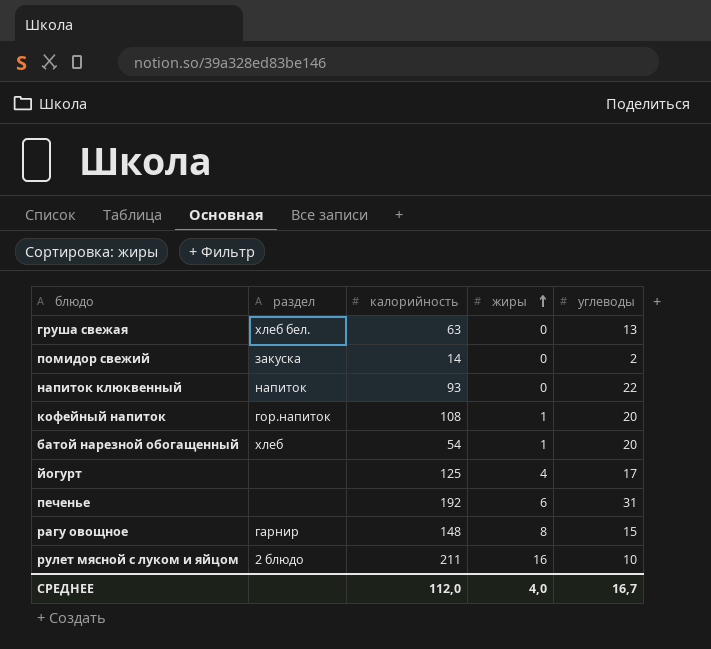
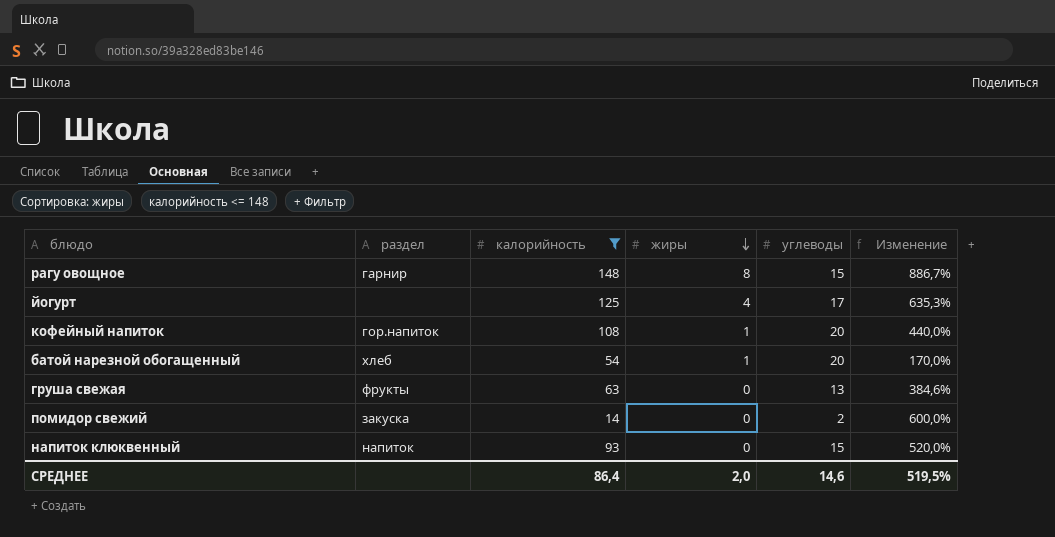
filter: none -> калорийность <= 148
row order: жиры ascending -> жиры descending
column Изменение | formula: none -> ([калорийность] - [углеводы]) / [углеводы]
груша свежая | раздел: хлеб бел. -> фрукты
напиток клюквенный | углеводы: 22 -> 15
СРЕДНЕЕ | калорийность: 112,0 -> 86,4
СРЕДНЕЕ | жиры: 4,0 -> 2,0
СРЕДНЕЕ | углеводы: 16,7 -> 14,6

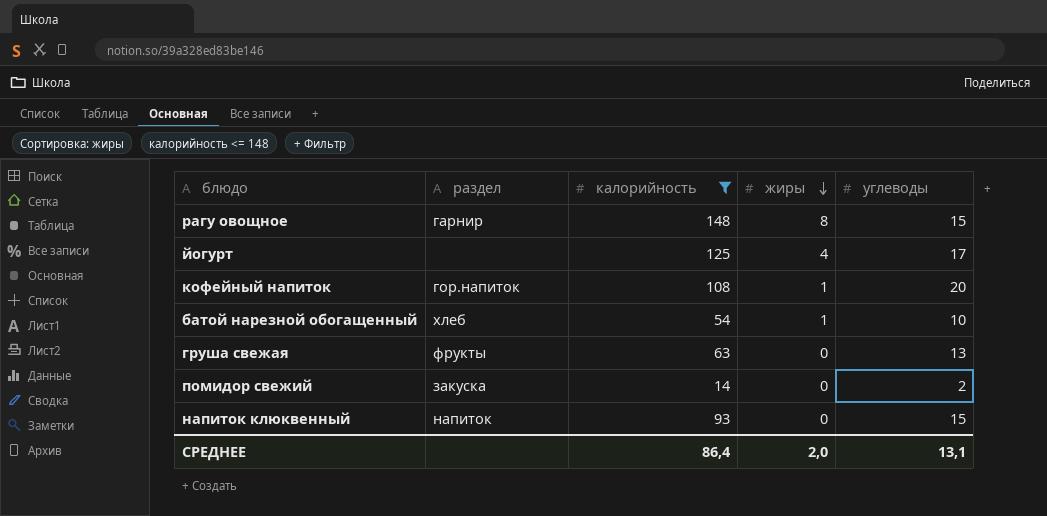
column Изменение | formula: ([калорийность] - [углеводы]) / [углеводы] -> none
батой нарезной обогащенный | углеводы: 20 -> 10
СРЕДНЕЕ | углеводы: 14,6 -> 13,1

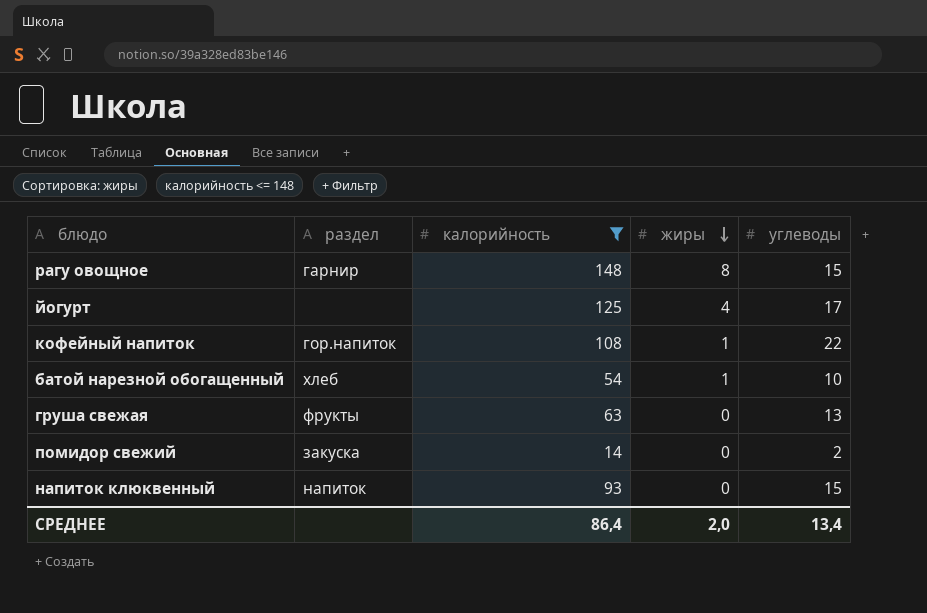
кофейный напиток | углеводы: 20 -> 22
СРЕДНЕЕ | углеводы: 13,1 -> 13,4

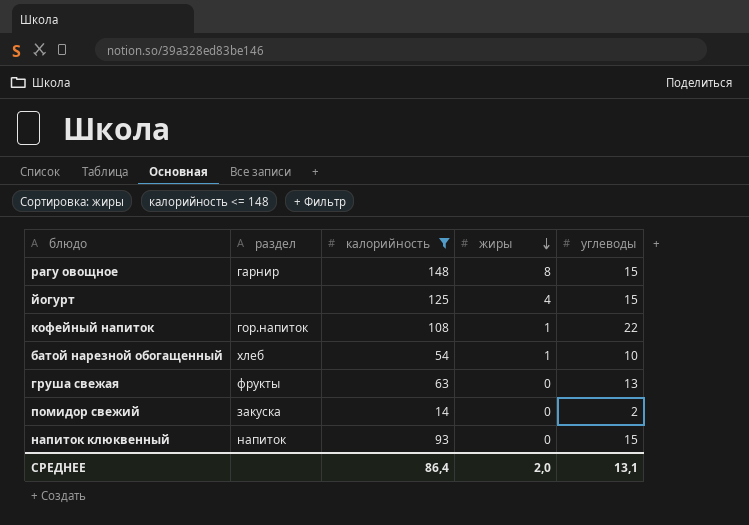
йогурт | углеводы: 17 -> 15
СРЕДНЕЕ | углеводы: 13,4 -> 13,1

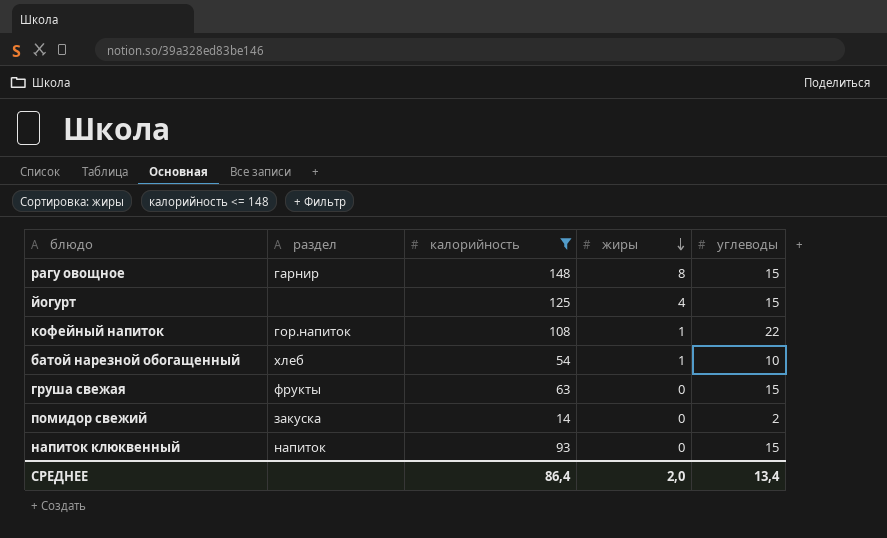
груша свежая | углеводы: 13 -> 15
СРЕДНЕЕ | углеводы: 13,1 -> 13,4

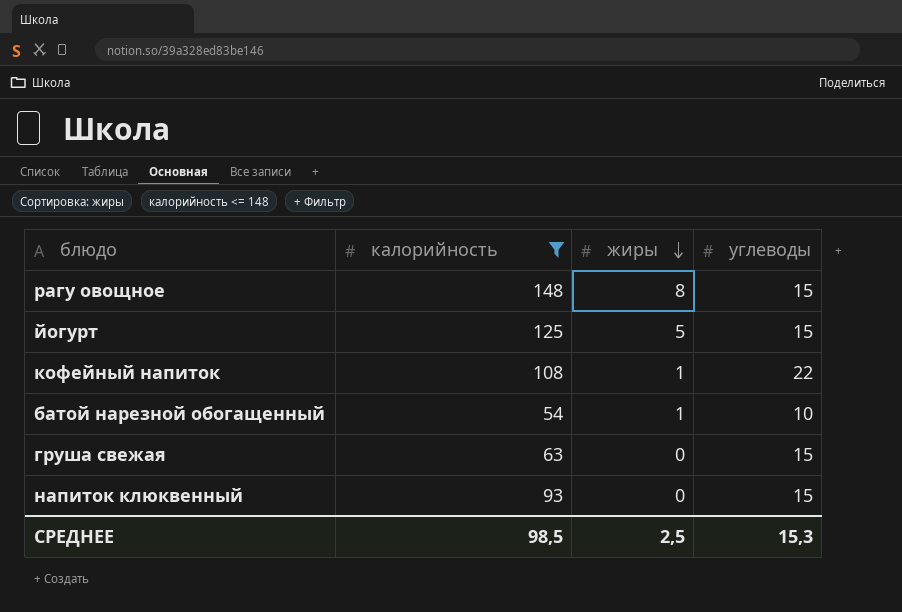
column раздел | position: 2 -> none
row помидор свежий: закуска | 14 | 0 | 2 -> none
йогурт | жиры: 4 -> 5
СРЕДНЕЕ | калорийность: 86,4 -> 98,5
СРЕДНЕЕ | жиры: 2,0 -> 2,5
СРЕДНЕЕ | углеводы: 13,4 -> 15,3

